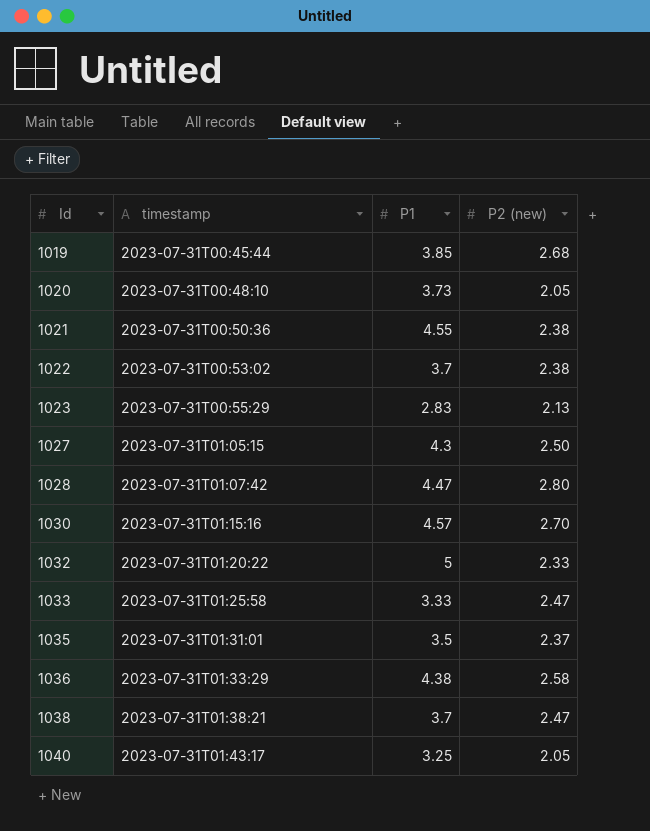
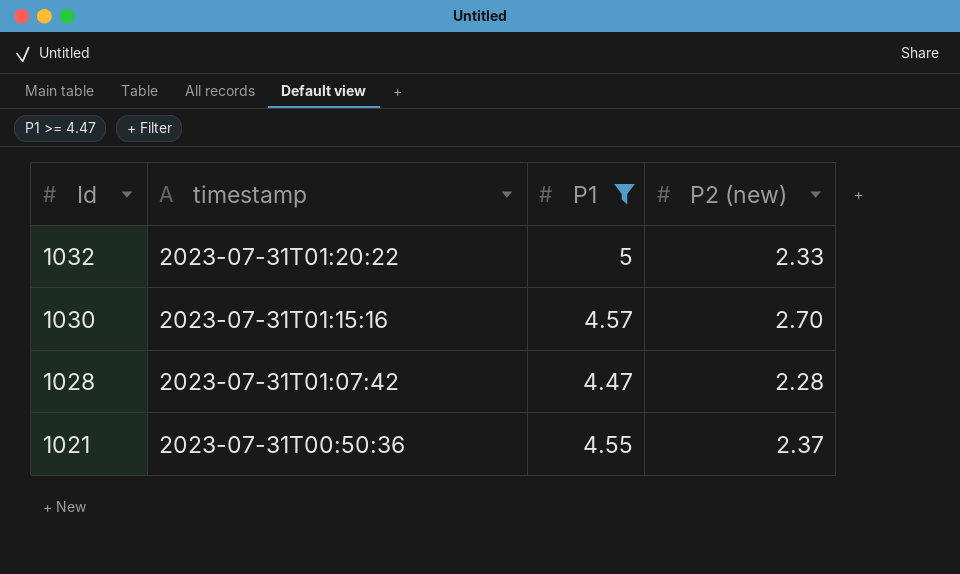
filter: none -> P1 >= 4.47
row order: Id ascending -> Id descending
1028 | P2 (new): 2.80 -> 2.28
1021 | P2 (new): 2.38 -> 2.37

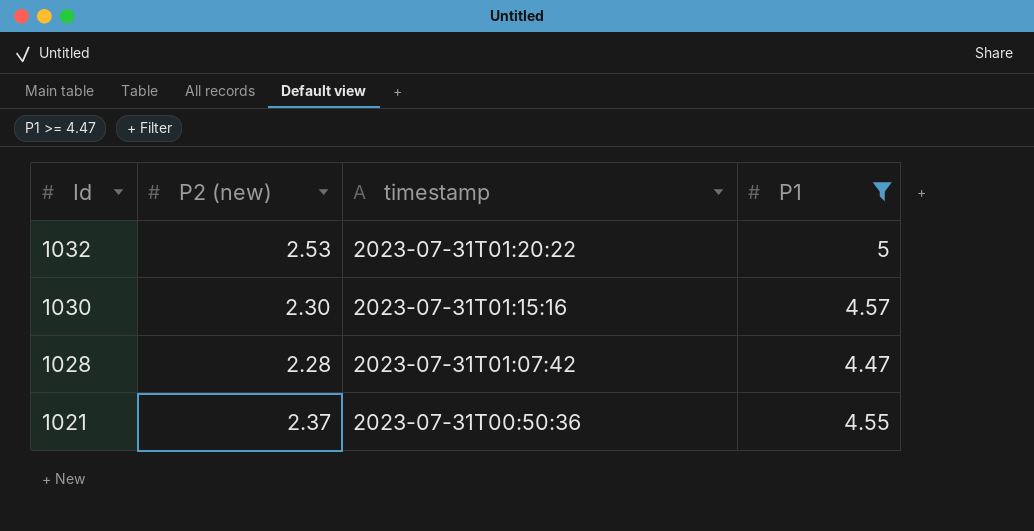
column P2 (new) | position: 4 -> 2
1032 | P2 (new): 2.33 -> 2.53
1030 | P2 (new): 2.70 -> 2.30

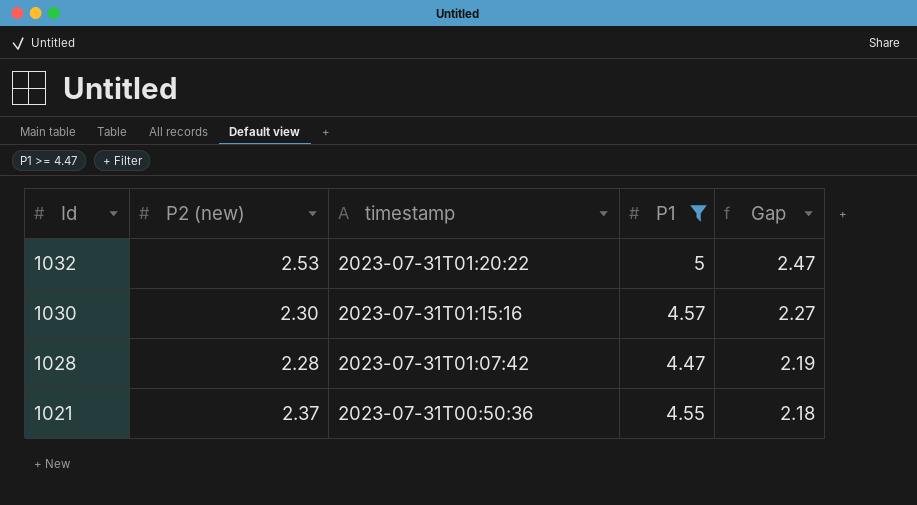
column Gap | formula: none -> [P1] - [P2 (new)]

